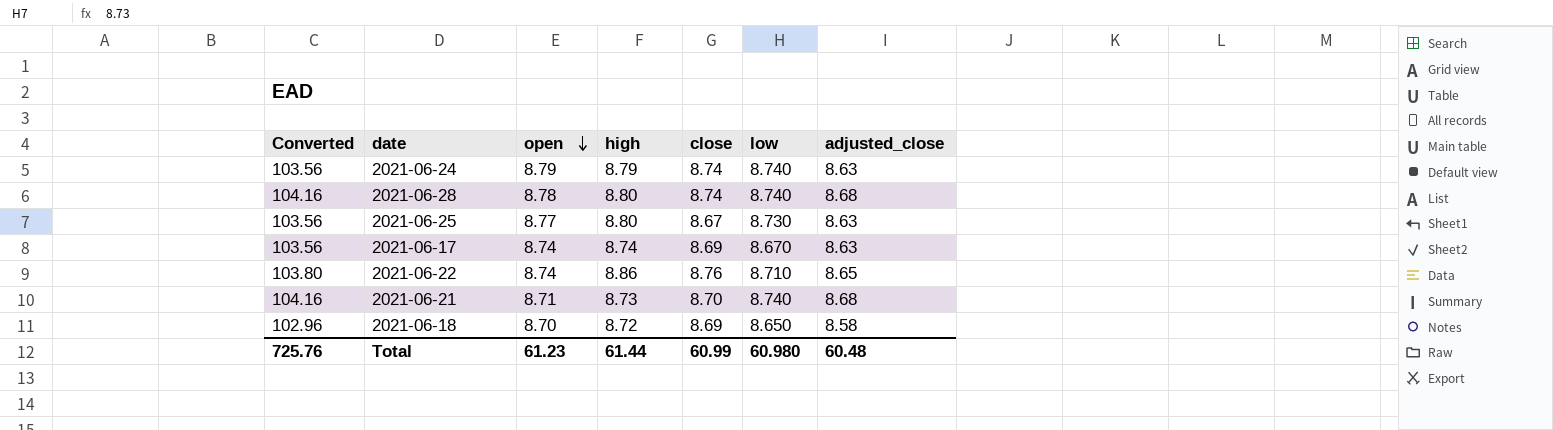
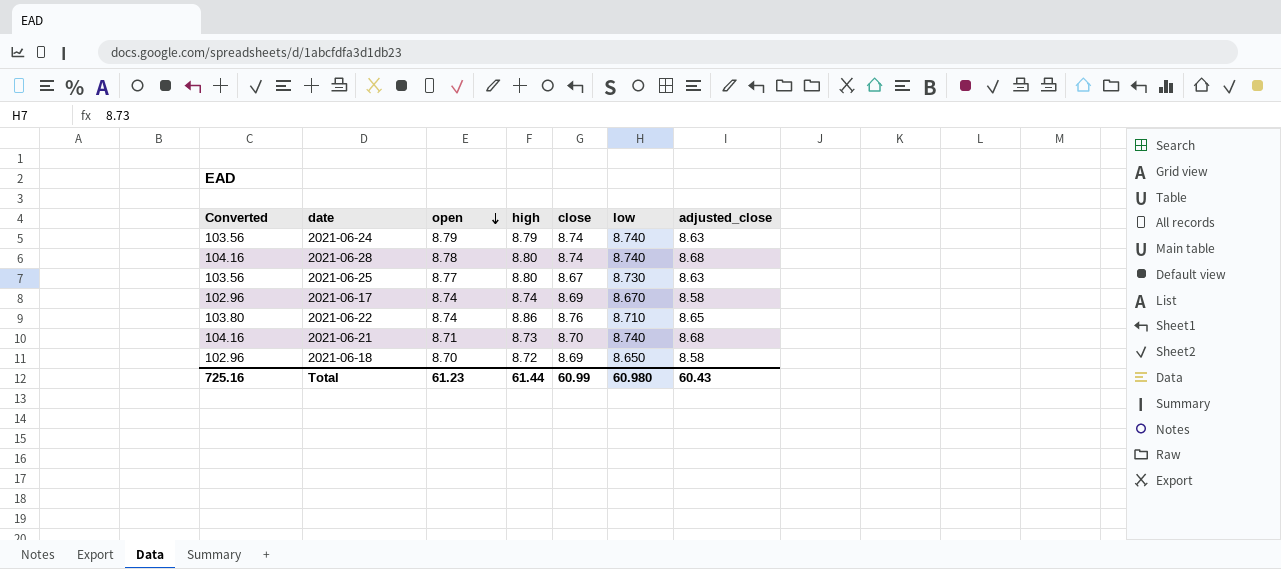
2021-06-17 | Converted: 103.56 -> 102.96
2021-06-17 | adjusted_close: 8.63 -> 8.58
Total | Converted: 725.76 -> 725.16
Total | adjusted_close: 60.48 -> 60.43

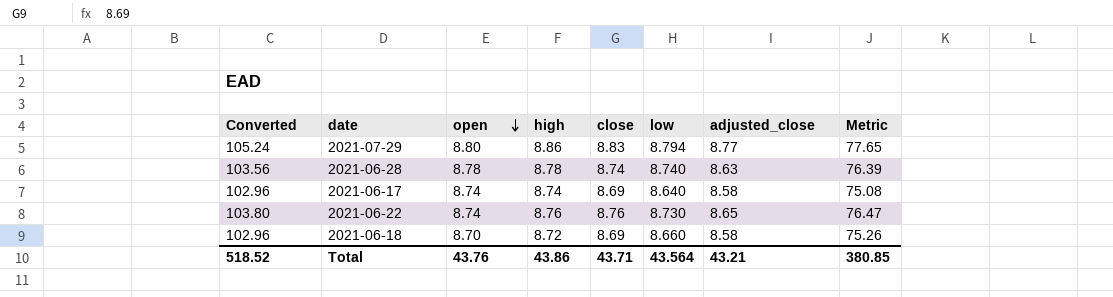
column Metric | formula: none -> [close] * [low]
row 2021-06-24: 103.56 | 8.79 | 8.79 | 8.74 | 8.740 | 8.63 -> none
row 2021-06-25: 103.56 | 8.77 | 8.80 | 8.67 | 8.730 | 8.63 -> none
row 2021-06-21: 104.16 | 8.71 | 8.73 | 8.70 | 8.740 | 8.68 -> none
row 2021-07-29: none -> 105.24 | 8.80 | 8.86 | 8.83 | 8.794 | 8.77 | 77.65
2021-06-28 | Converted: 104.16 -> 103.56
2021-06-28 | high: 8.80 -> 8.78
2021-06-28 | adjusted_close: 8.68 -> 8.63
2021-06-17 | low: 8.670 -> 8.640
2021-06-22 | high: 8.86 -> 8.76
2021-06-22 | low: 8.710 -> 8.730
2021-06-18 | low: 8.650 -> 8.660
Total | Converted: 725.16 -> 518.52
Total | open: 61.23 -> 43.76
Total | high: 61.44 -> 43.86
Total | close: 60.99 -> 43.71
Total | low: 60.980 -> 43.564
Total | adjusted_close: 60.43 -> 43.21

